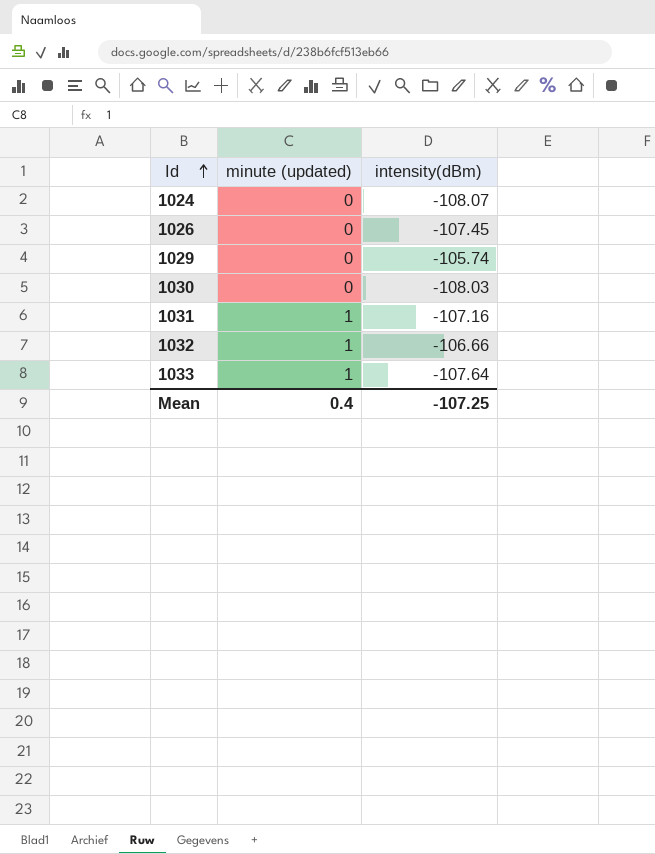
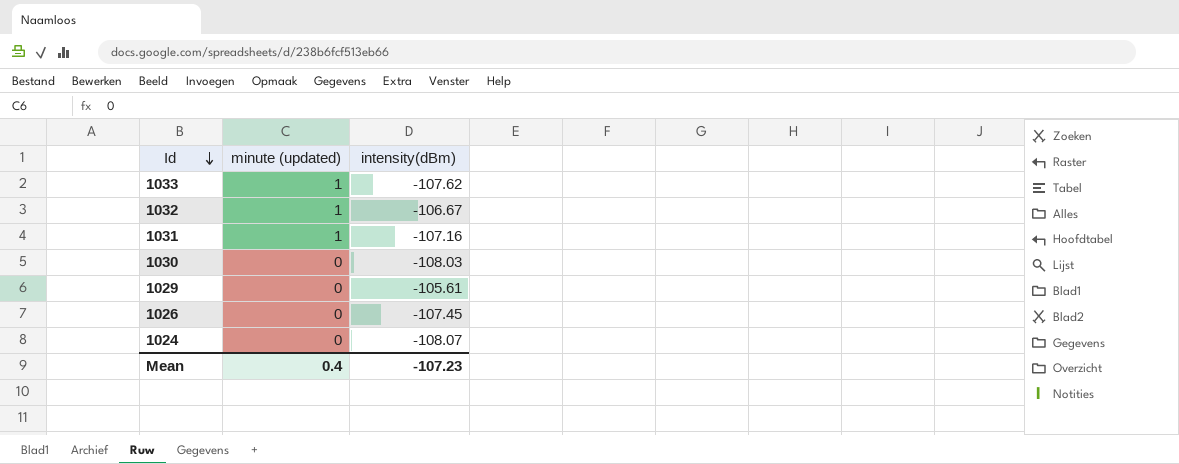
row order: Id ascending -> Id descending
1033 | intensity(dBm): -107.64 -> -107.62
1032 | intensity(dBm): -106.66 -> -106.67
1029 | intensity(dBm): -105.74 -> -105.61
Mean | intensity(dBm): -107.25 -> -107.23

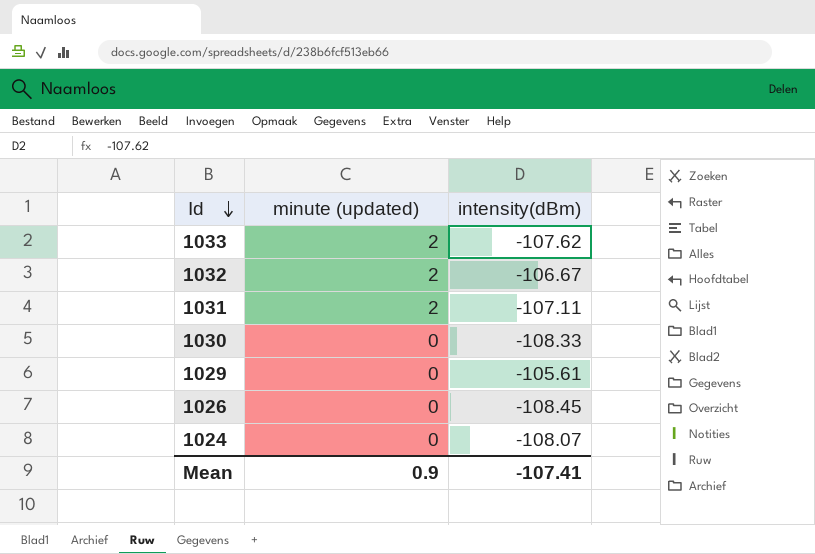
1033 | minute (updated): 1 -> 2
1032 | minute (updated): 1 -> 2
1031 | minute (updated): 1 -> 2
1031 | intensity(dBm): -107.16 -> -107.11
1030 | intensity(dBm): -108.03 -> -108.33
1026 | intensity(dBm): -107.45 -> -108.45
Mean | minute (updated): 0.4 -> 0.9
Mean | intensity(dBm): -107.23 -> -107.41

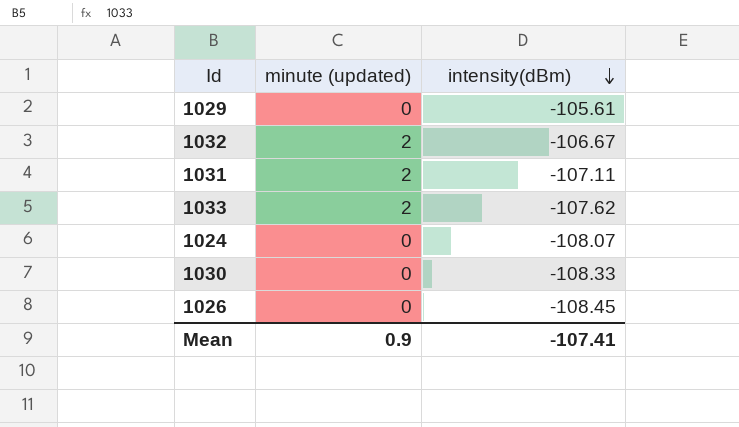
row order: Id descending -> intensity(dBm) descending

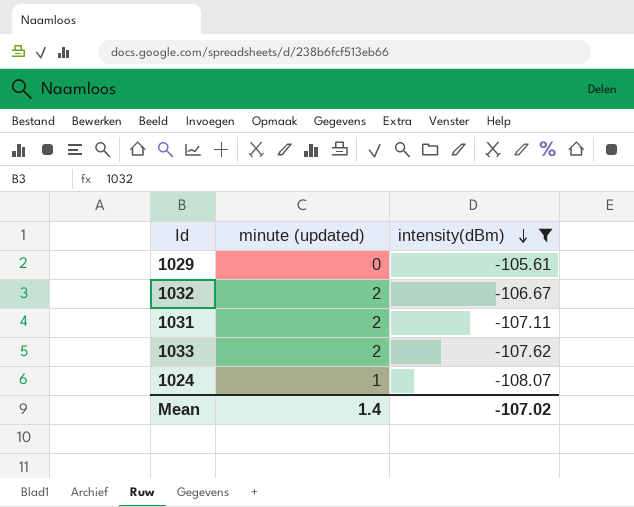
filter: none -> intensity(dBm) >= -108.07
1024 | minute (updated): 0 -> 1
Mean | minute (updated): 0.9 -> 1.4
Mean | intensity(dBm): -107.41 -> -107.02

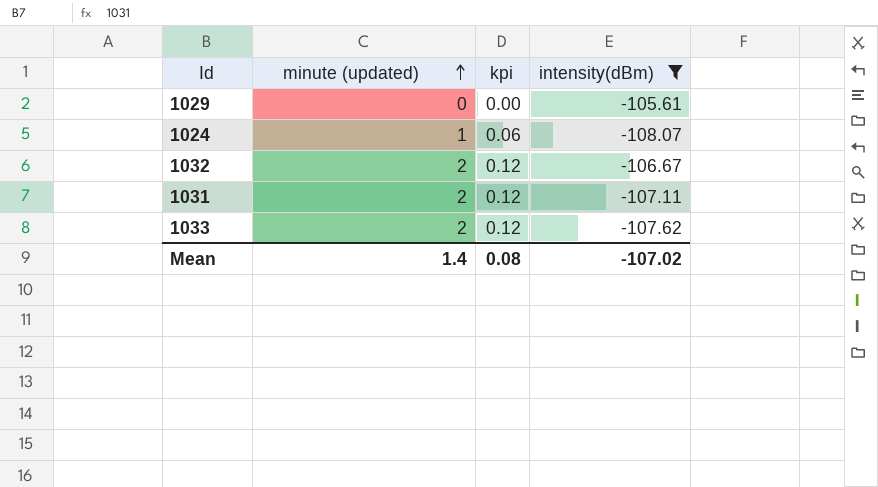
row order: intensity(dBm) descending -> minute (updated) ascending
column kpi | formula: none -> [minute (updated)] * 0.06

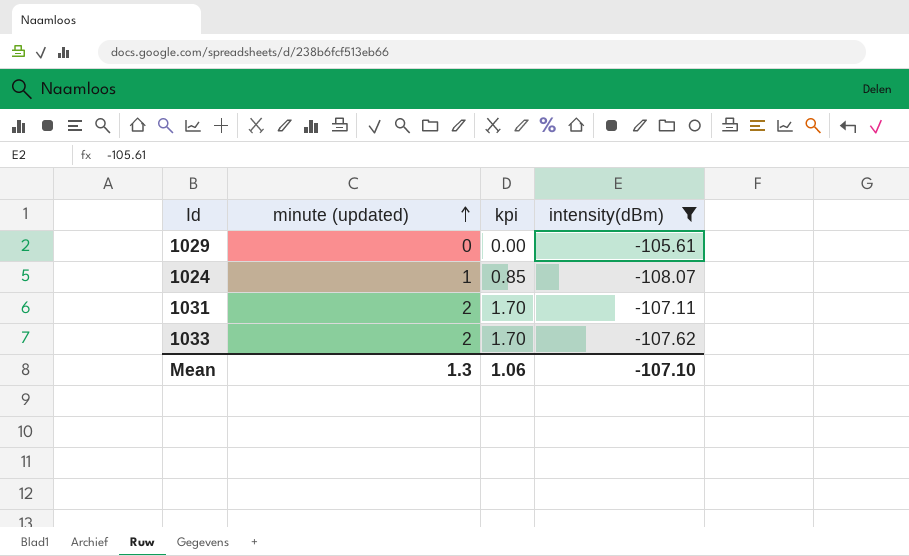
column kpi | formula: [minute (updated)] * 0.06 -> [minute (updated)] * 0.85
row 1032: 2 | 0.12 | -106.67 -> none
Mean | minute (updated): 1.4 -> 1.3
Mean | kpi: 0.08 -> 1.06
Mean | intensity(dBm): -107.02 -> -107.10

